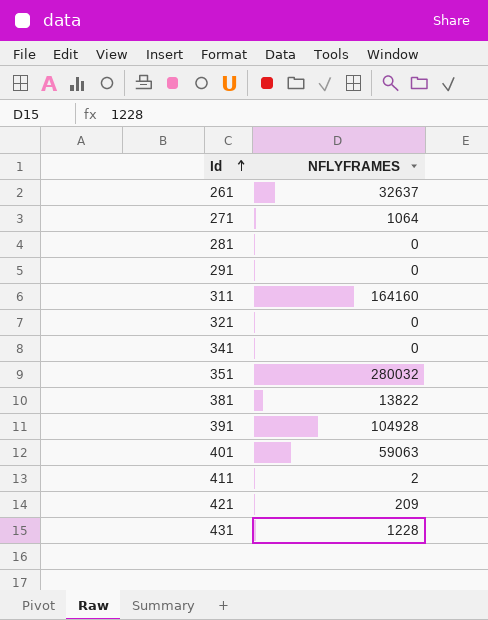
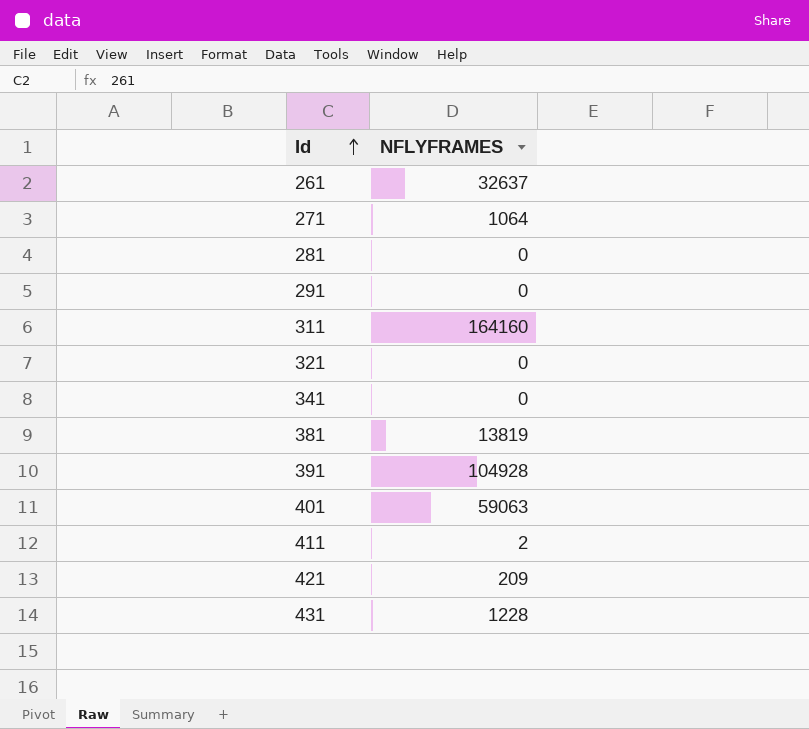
row 351: 280032 -> none
381 | NFLYFRAMES: 13822 -> 13819

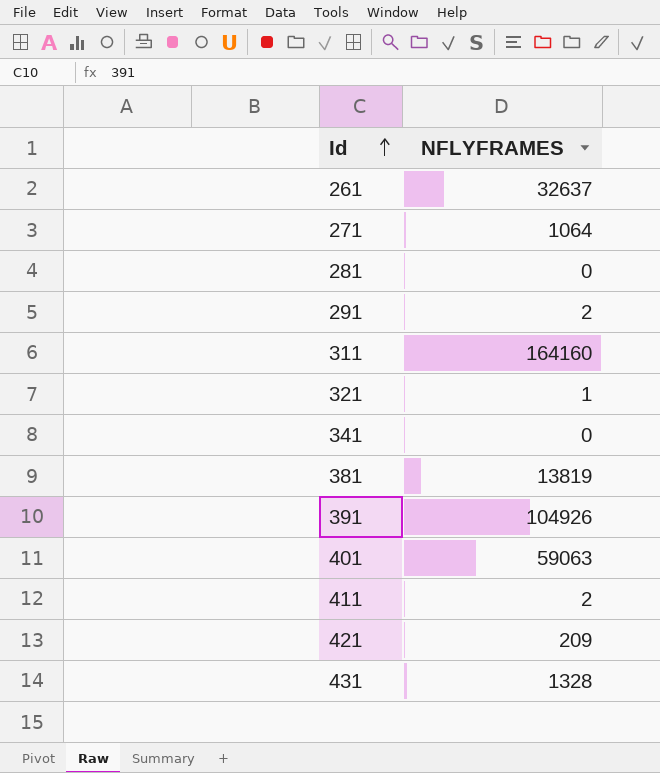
291 | NFLYFRAMES: 0 -> 2
321 | NFLYFRAMES: 0 -> 1
391 | NFLYFRAMES: 104928 -> 104926
431 | NFLYFRAMES: 1228 -> 1328

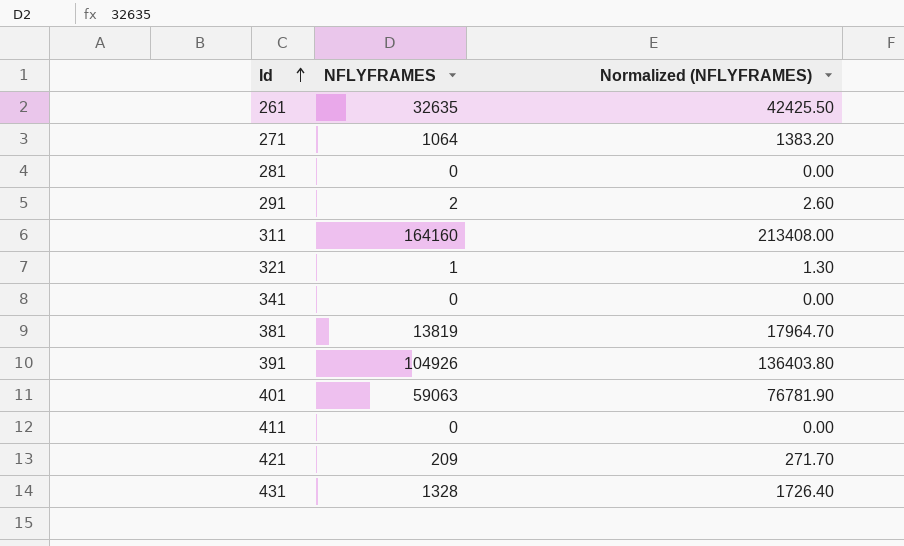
column Normalized (NFLYFRAMES) | formula: none -> [NFLYFRAMES] * 1.3
261 | NFLYFRAMES: 32637 -> 32635
411 | NFLYFRAMES: 2 -> 0

